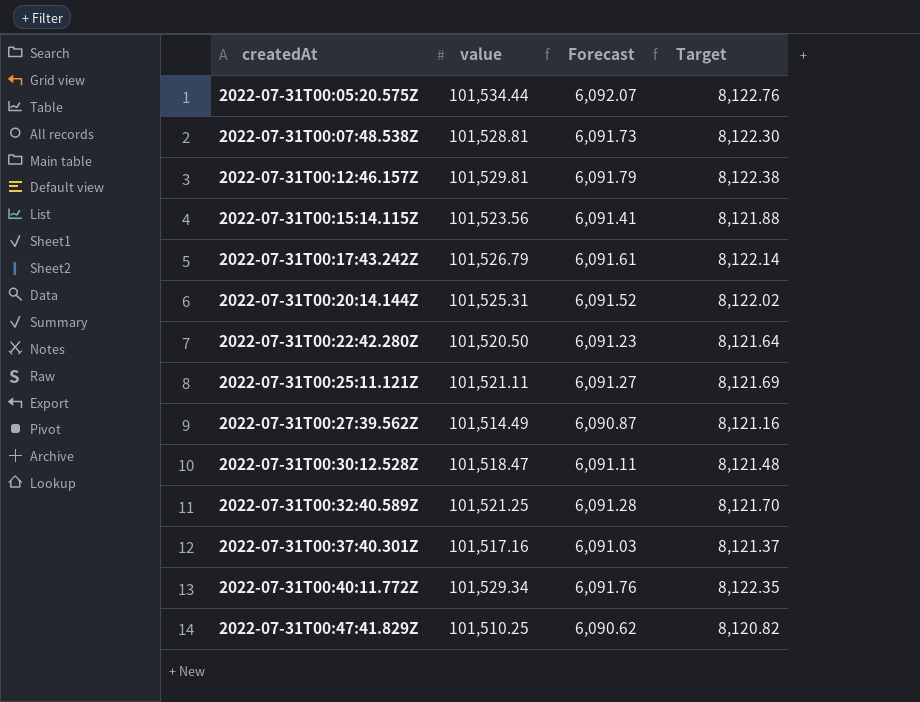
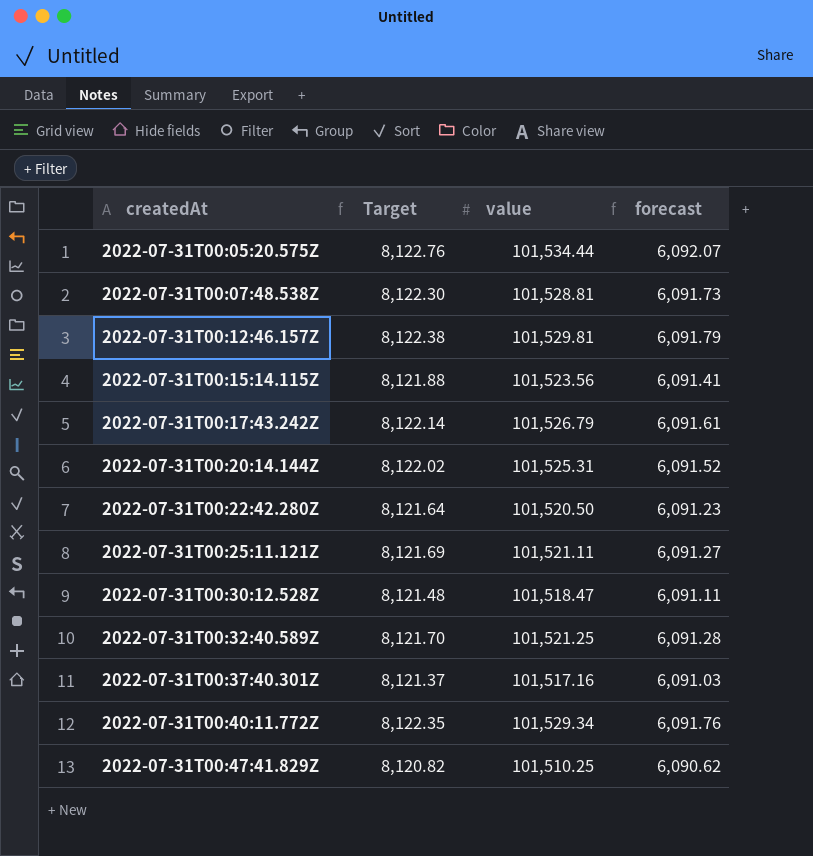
column Target | position: 4 -> 2
column name: Forecast -> forecast
row 2022-07-31T00:27:39.562Z: 101,514.49 | 6,090.87 | 8,121.16 -> none

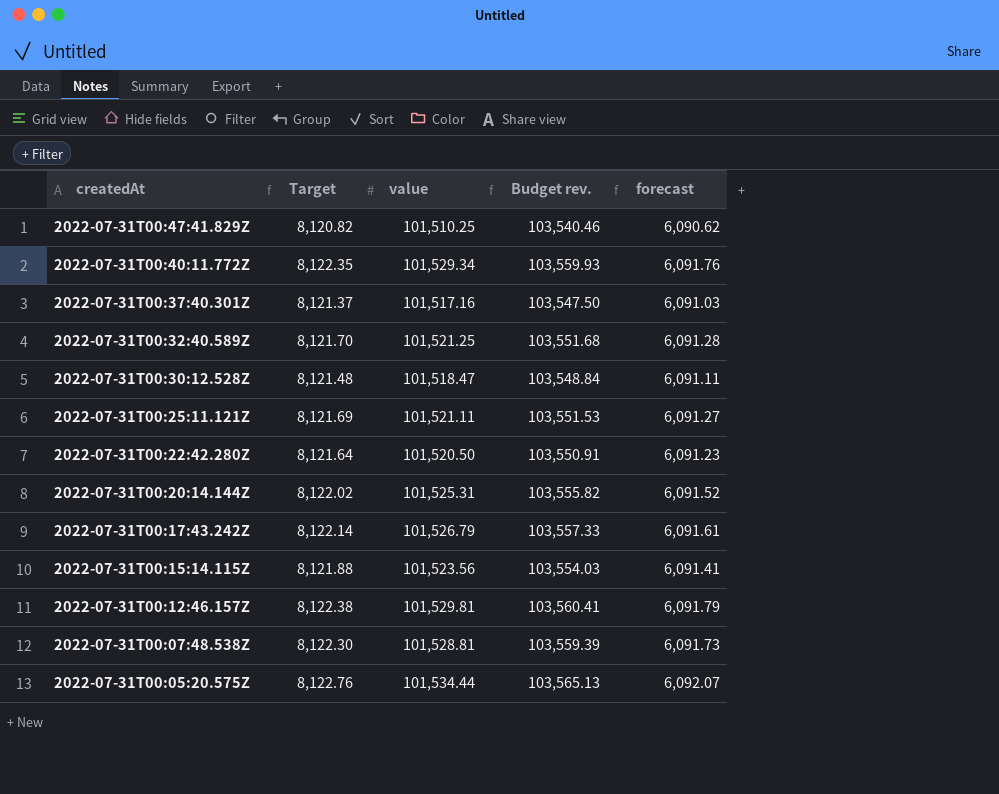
row order: createdAt ascending -> createdAt descending
column Budget rev. | formula: none -> [value] * 1.02

